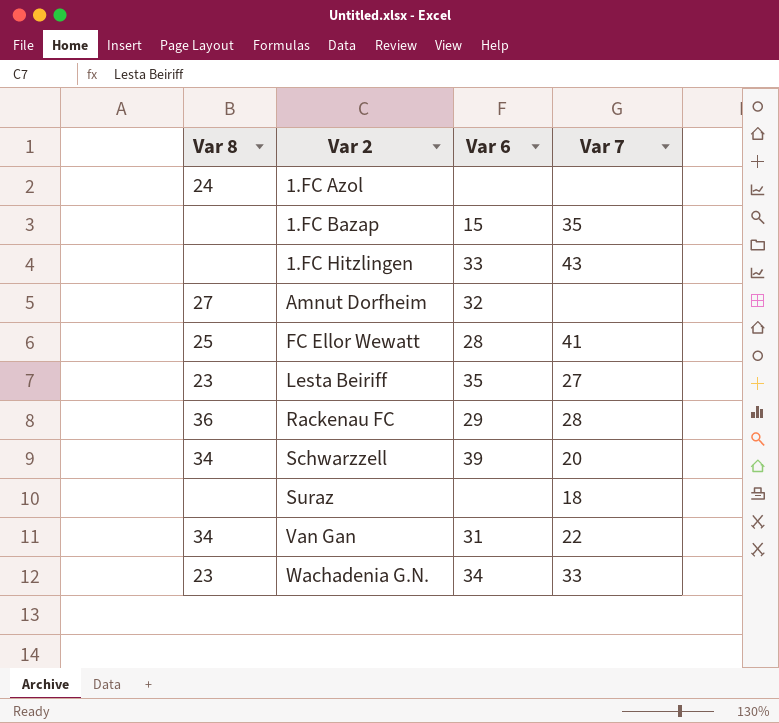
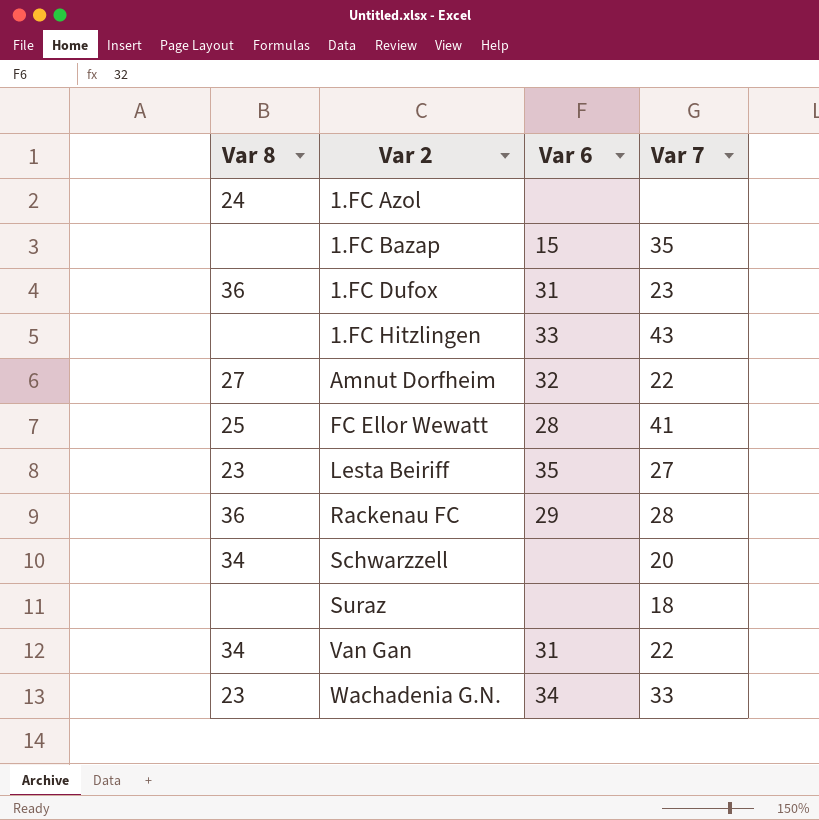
row 1.FC Dufox: none -> 36 | 31 | 23
Amnut Dorfheim | Var 7: none -> 22
Schwarzzell | Var 6: 39 -> none

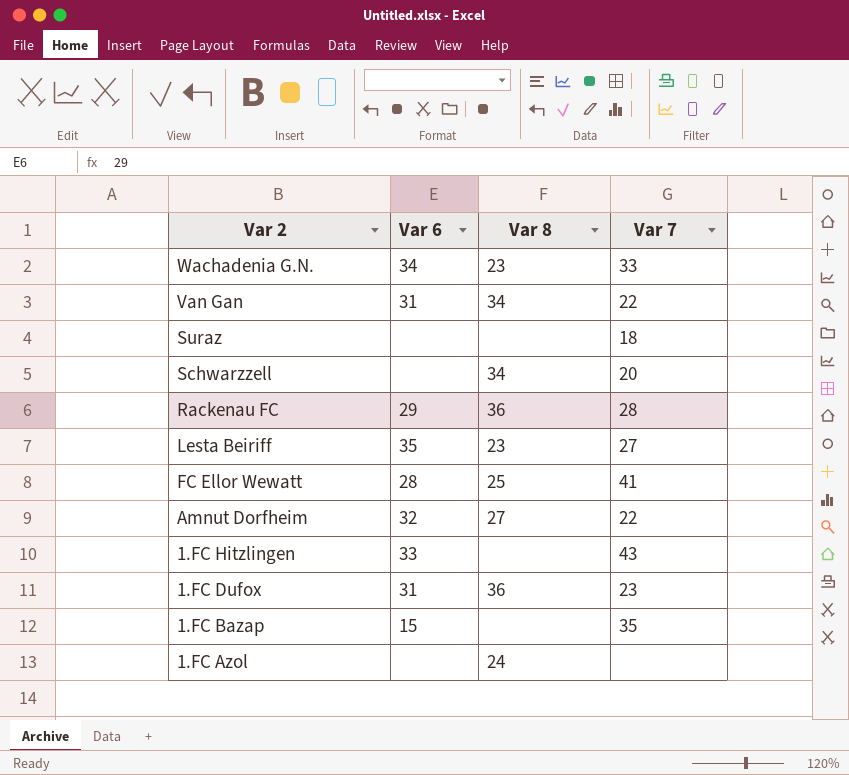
row order: Var 2 ascending -> Var 2 descending
column Var 8 | position: 1 -> 3

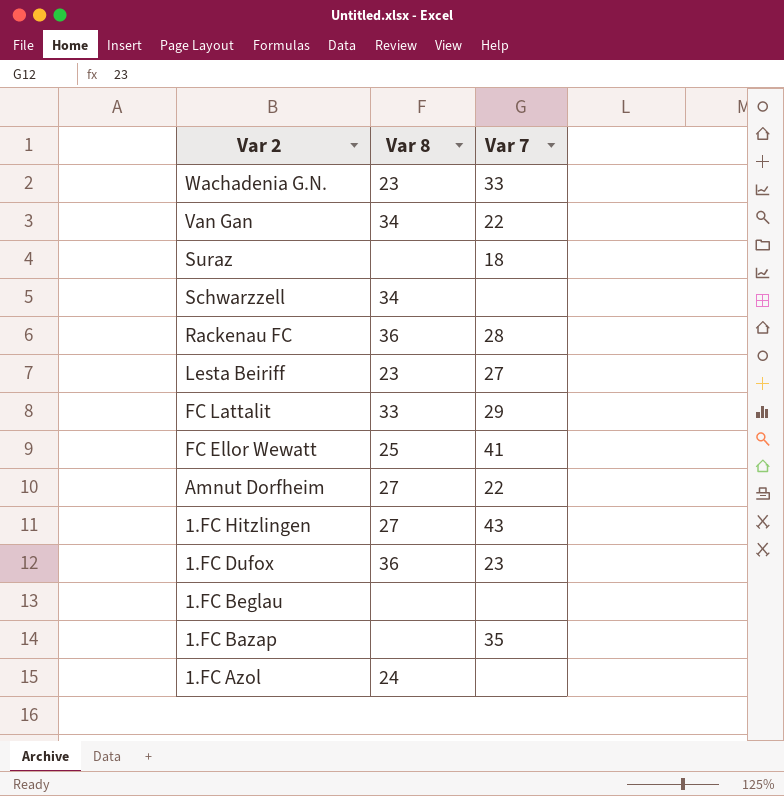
column Var 6 | position: 2 -> none
Schwarzzell | Var 7: 20 -> none
row FC Lattalit: none -> 33 | 29
1.FC Hitzlingen | Var 8: none -> 27
row 1.FC Beglau: none -> none | none

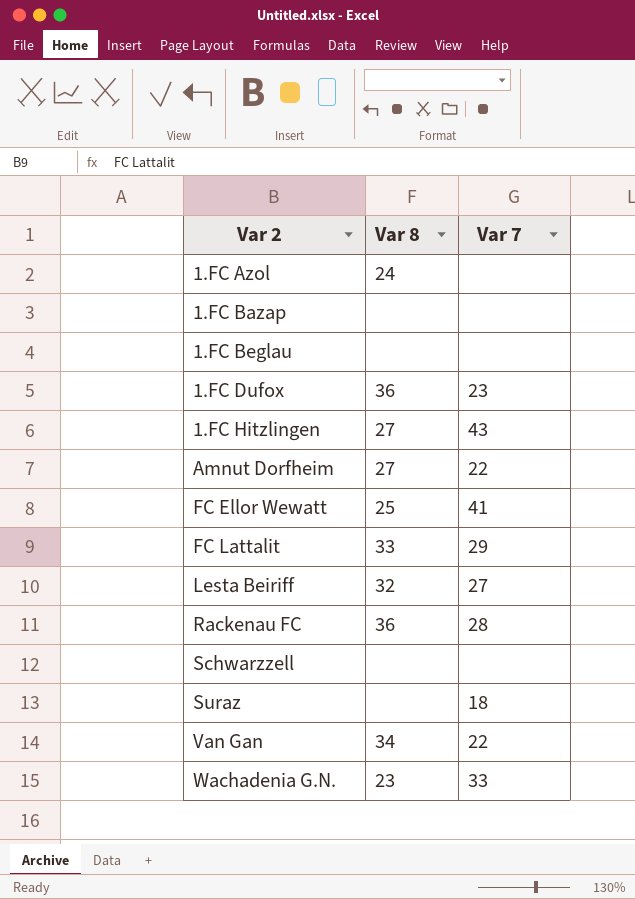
row order: Var 2 descending -> Var 2 ascending
1.FC Bazap | Var 7: 35 -> none
Lesta Beiriff | Var 8: 23 -> 32
Schwarzzell | Var 8: 34 -> none

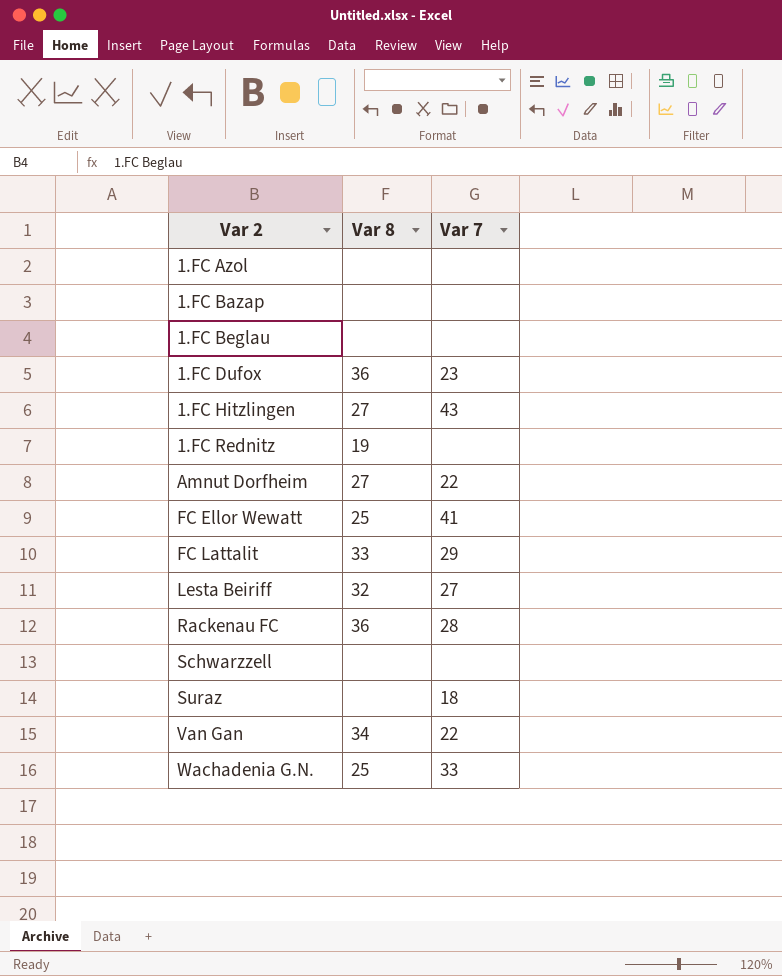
1.FC Azol | Var 8: 24 -> none
row 1.FC Rednitz: none -> 19 | none
Wachadenia G.N. | Var 8: 23 -> 25

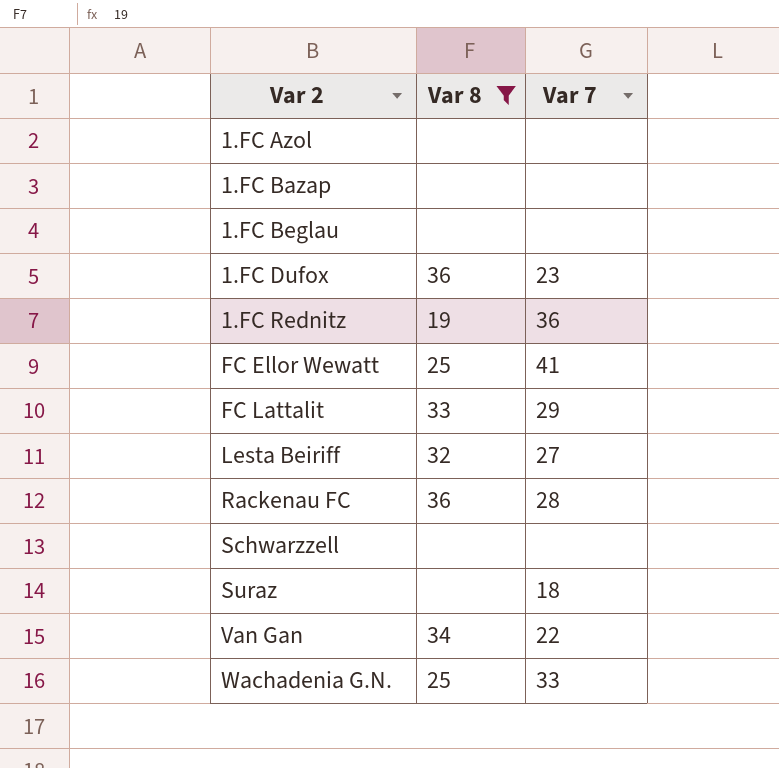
filter: none -> Var 8 != 27
1.FC Rednitz | Var 7: none -> 36

